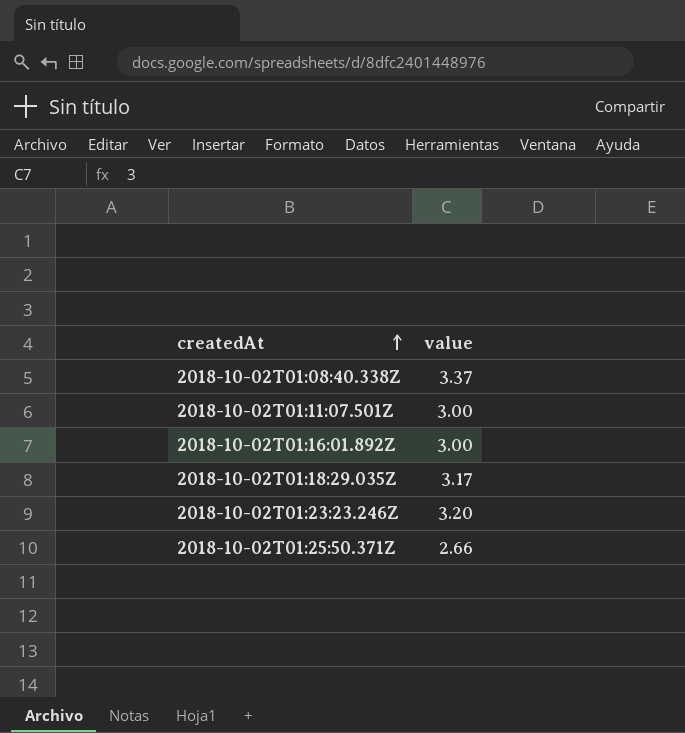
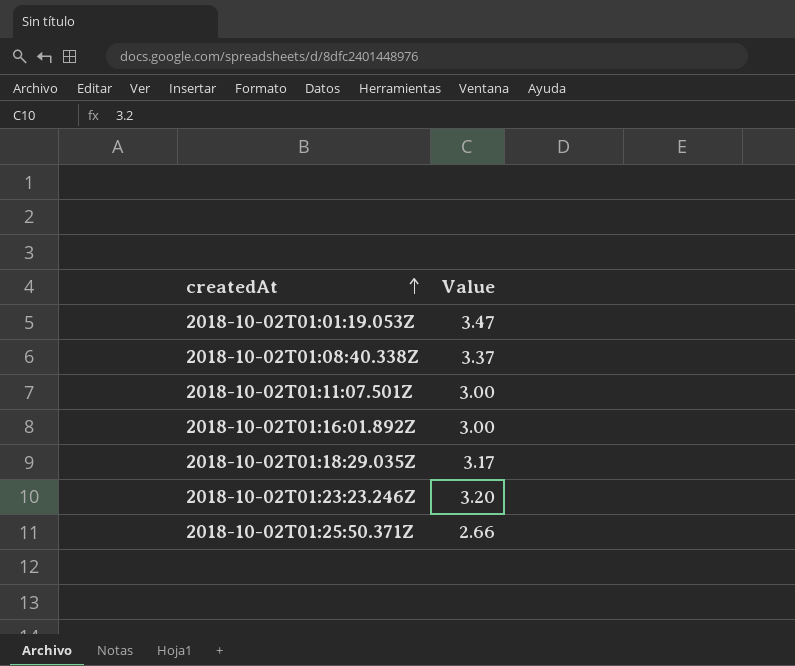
column name: value -> Value
row 2018-10-02T01:01:19.053Z: none -> 3.47

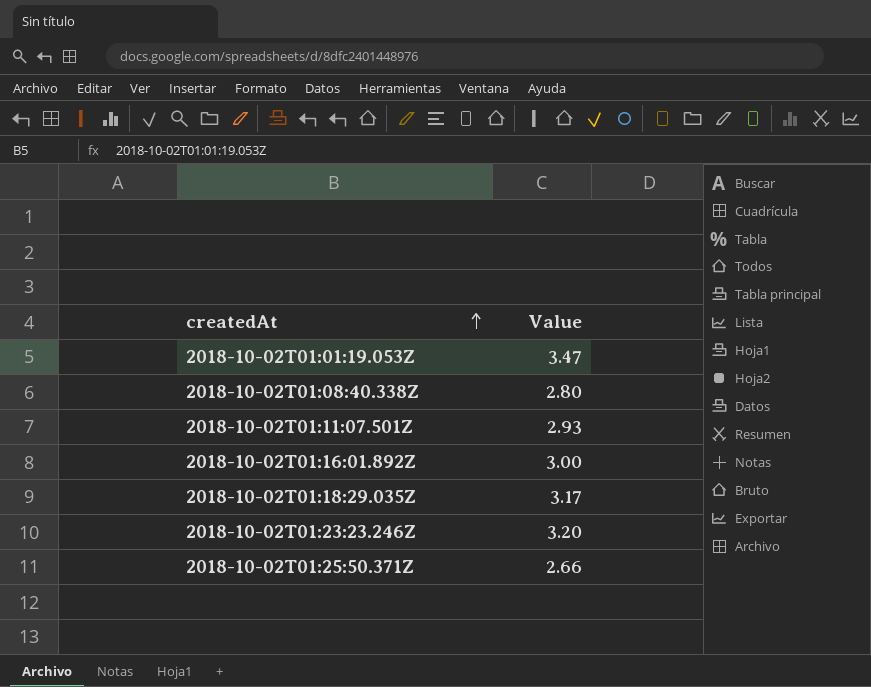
2018-10-02T01:08:40.338Z | Value: 3.37 -> 2.80
2018-10-02T01:11:07.501Z | Value: 3.00 -> 2.93

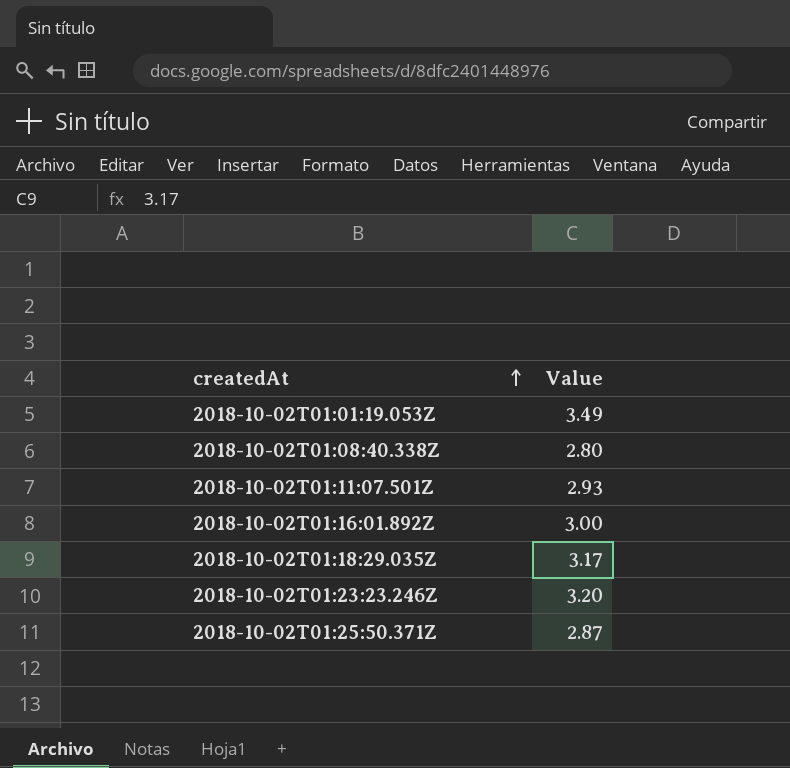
2018-10-02T01:01:19.053Z | Value: 3.47 -> 3.49
2018-10-02T01:25:50.371Z | Value: 2.66 -> 2.87

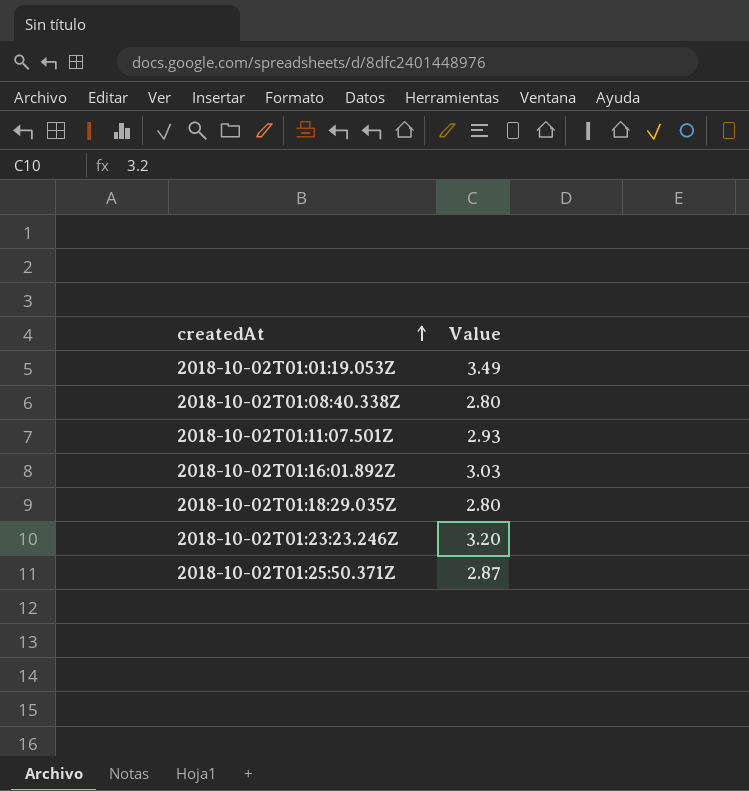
2018-10-02T01:16:01.892Z | Value: 3.00 -> 3.03
2018-10-02T01:18:29.035Z | Value: 3.17 -> 2.80

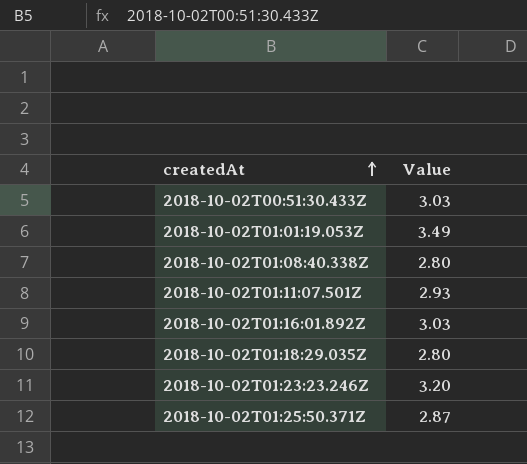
row 2018-10-02T00:51:30.433Z: none -> 3.03

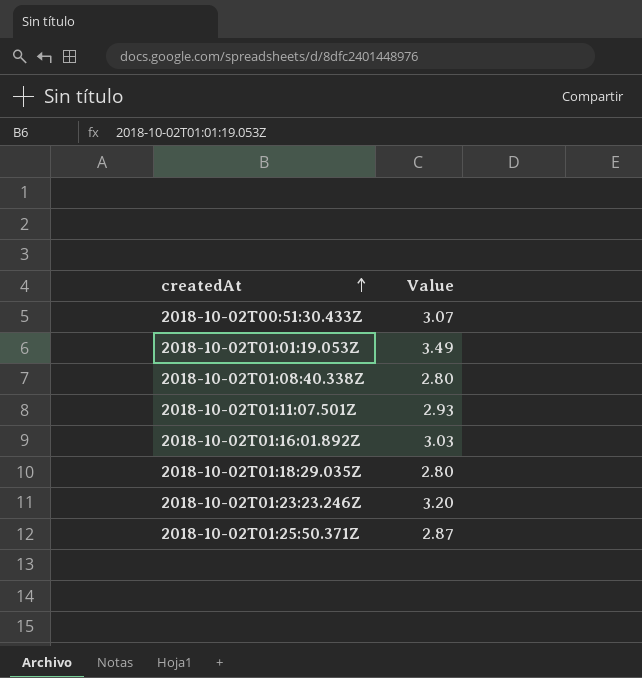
2018-10-02T00:51:30.433Z | Value: 3.03 -> 3.07

